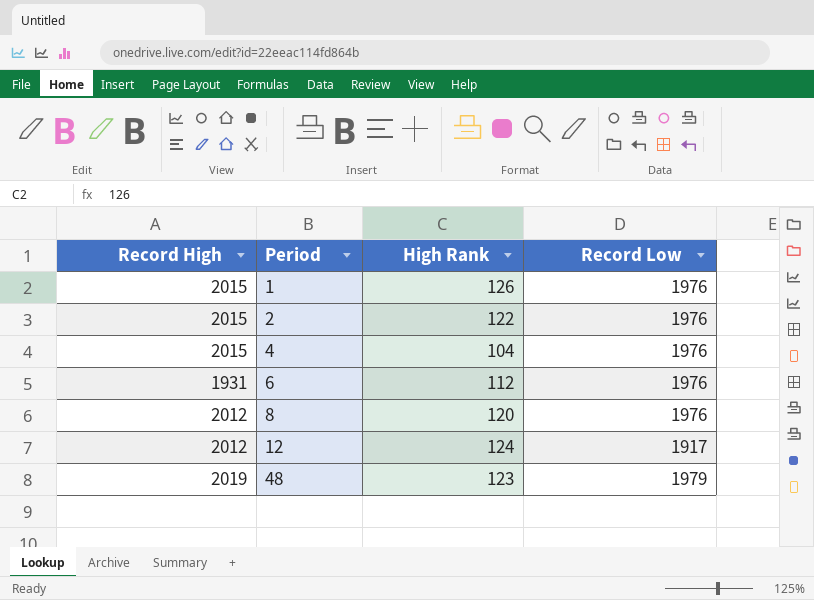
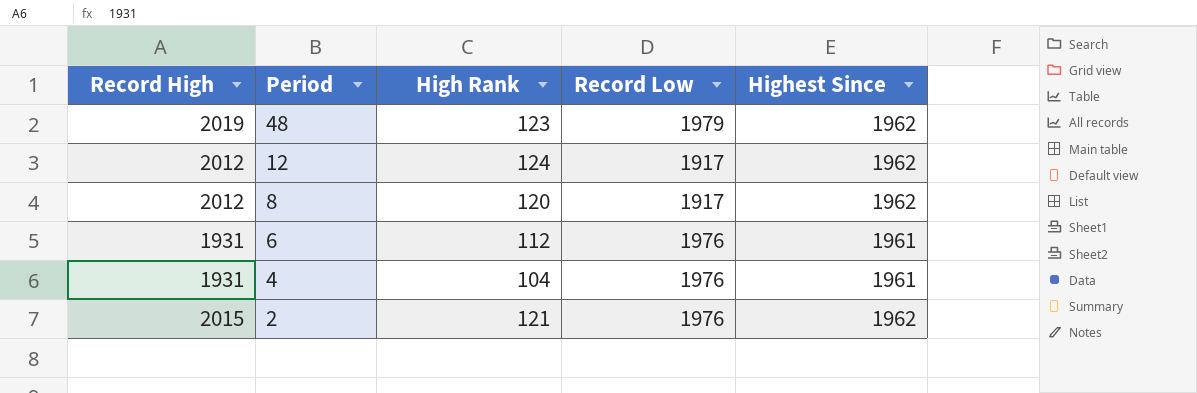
row order: Period ascending -> Period descending
column Highest Since | position: none -> 5
row 1: 2015 | 126 | 1976 -> none
8 | Record Low: 1976 -> 1917
4 | Record High: 2015 -> 1931
2 | High Rank: 122 -> 121

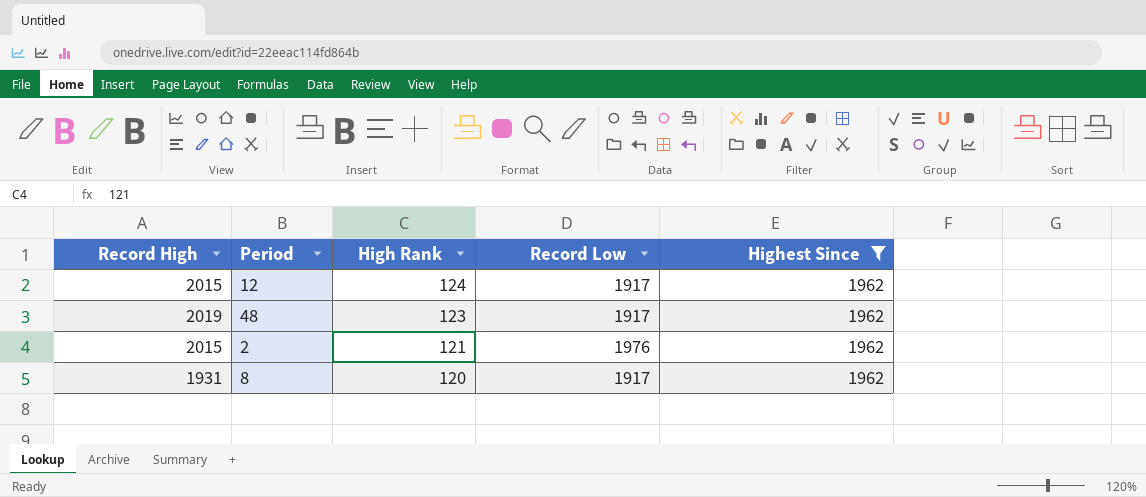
filter: none -> Highest Since = 1962
row order: Period descending -> High Rank descending
12 | Record High: 2012 -> 2015
48 | Record Low: 1979 -> 1917
8 | Record High: 2012 -> 1931

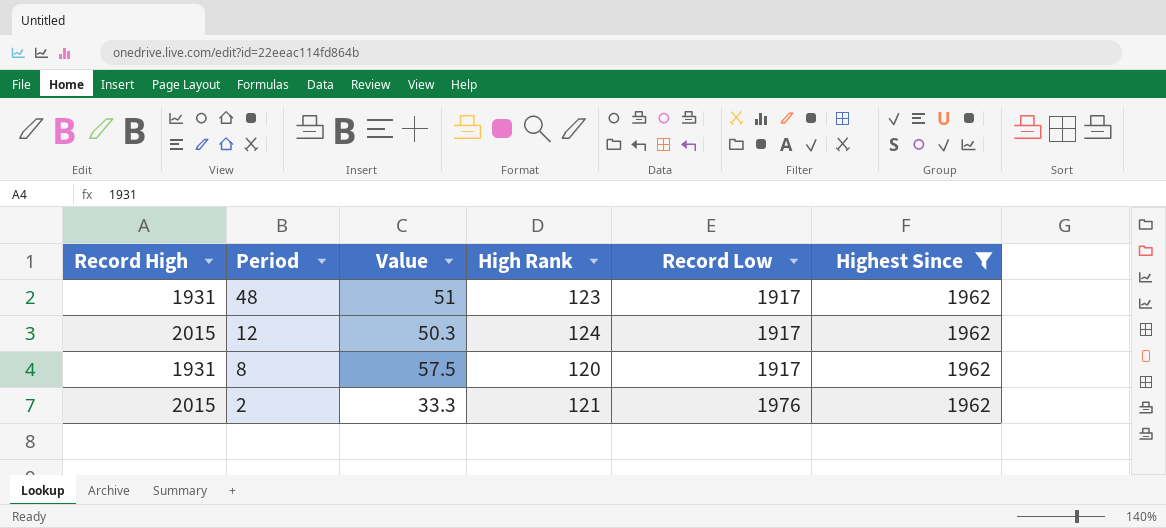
row order: High Rank descending -> Period descending
column Value | position: none -> 3
48 | Record High: 2019 -> 1931

